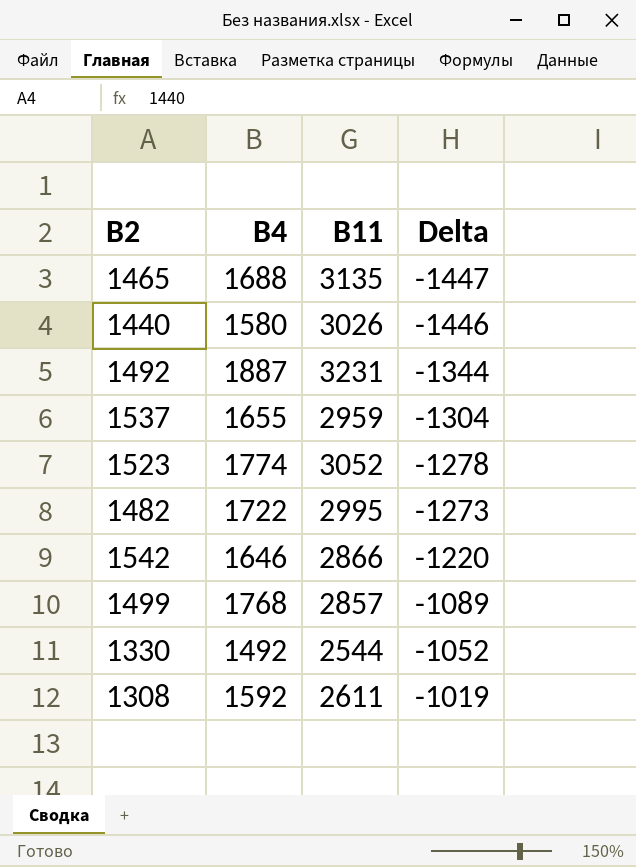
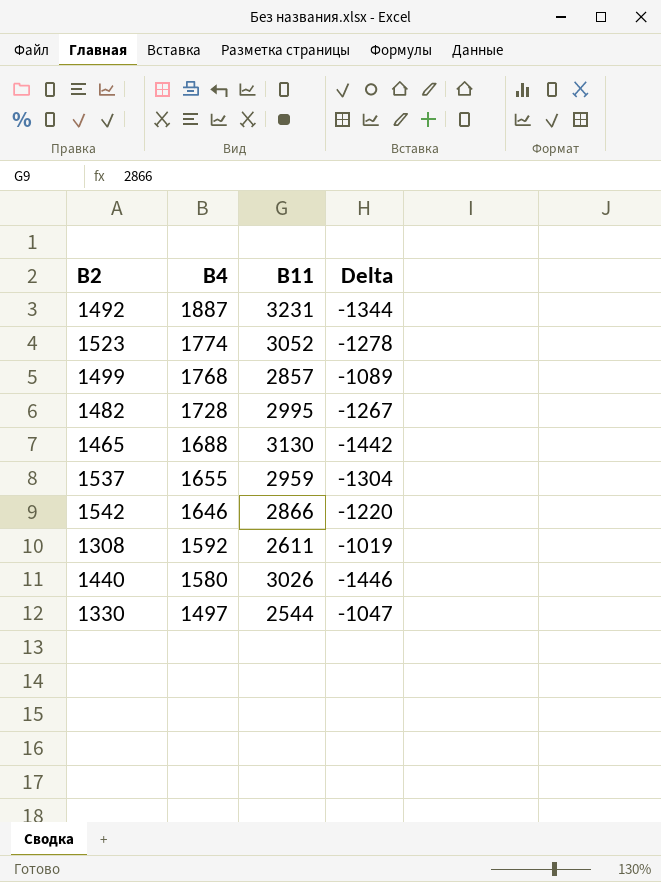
row order: Delta ascending -> B4 descending
1482 | B4: 1722 -> 1728
1482 | Delta: -1273 -> -1267
1465 | B11: 3135 -> 3130
1465 | Delta: -1447 -> -1442
1330 | B4: 1492 -> 1497
1330 | Delta: -1052 -> -1047

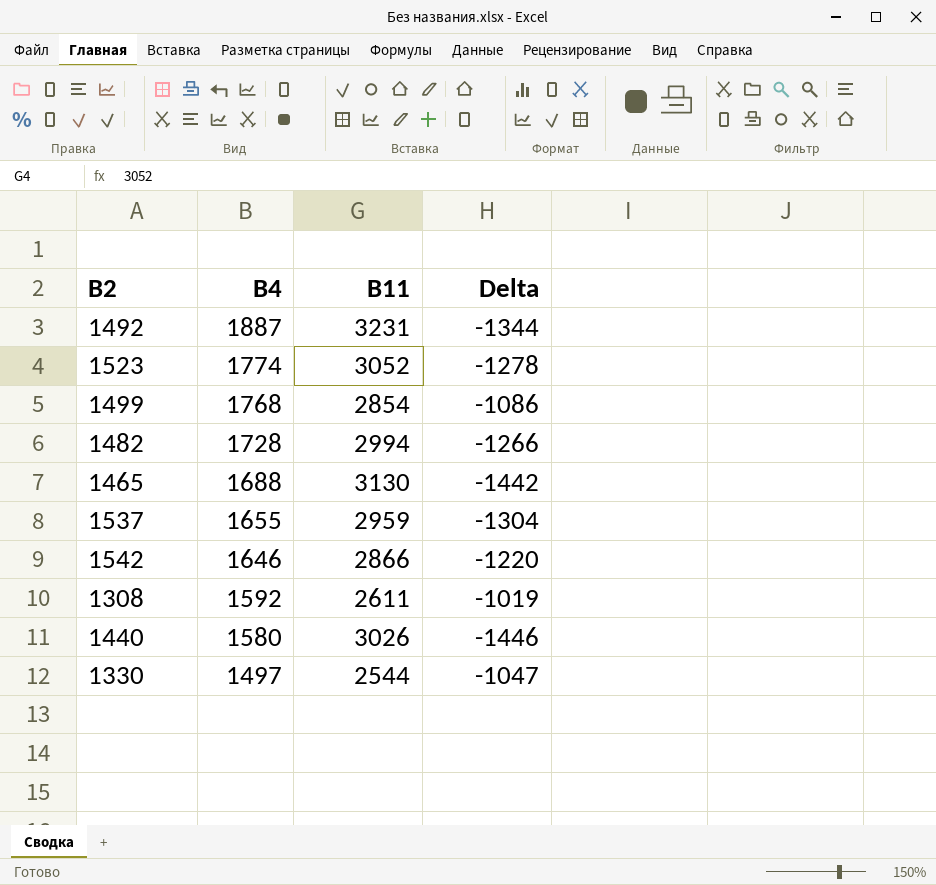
1499 | B11: 2857 -> 2854
1499 | Delta: -1089 -> -1086
1482 | B11: 2995 -> 2994
1482 | Delta: -1267 -> -1266

